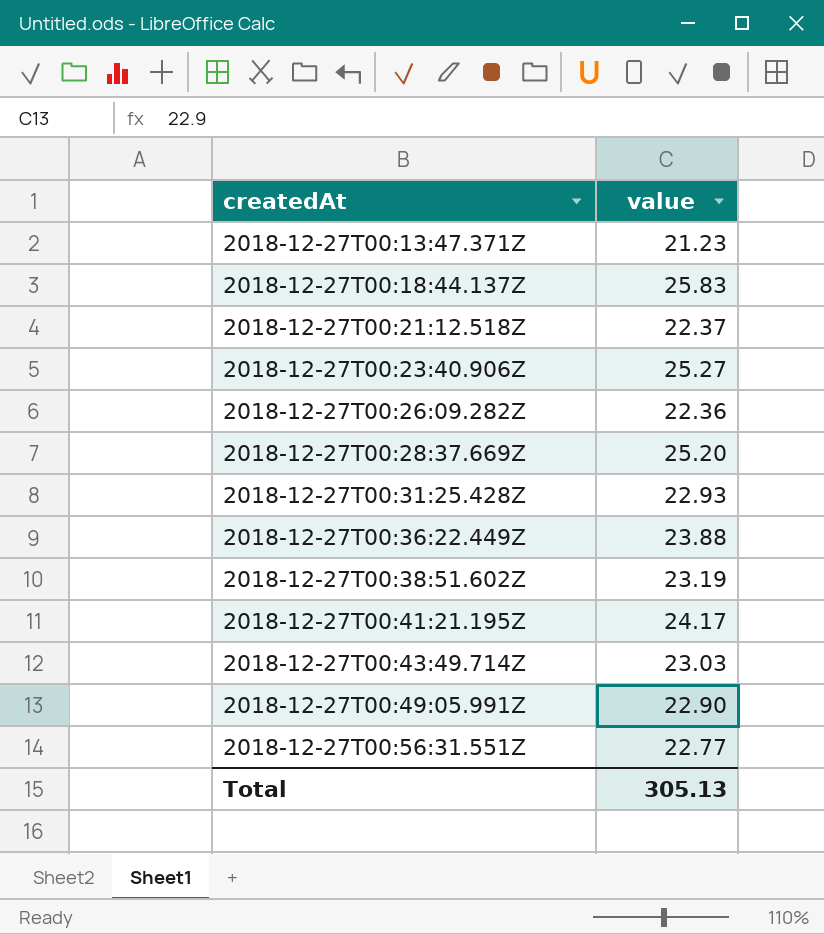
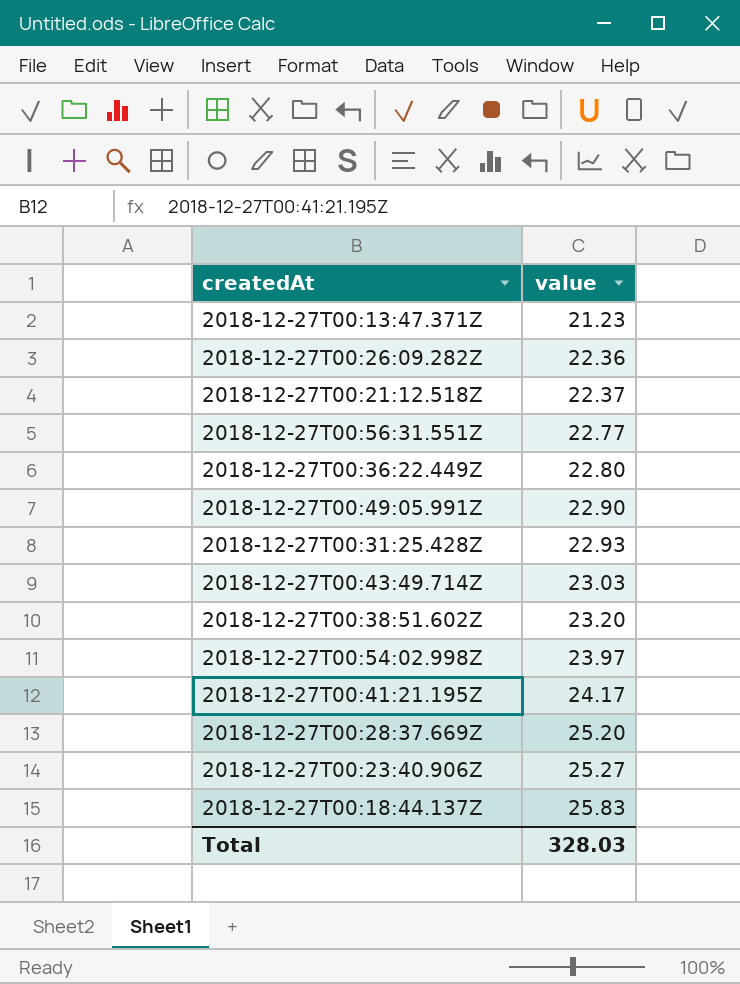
row order: createdAt ascending -> value ascending
2018-12-27T00:36:22.449Z | value: 23.88 -> 22.80
2018-12-27T00:38:51.602Z | value: 23.19 -> 23.20
row 2018-12-27T00:54:02.998Z: none -> 23.97
Total | value: 305.13 -> 328.03

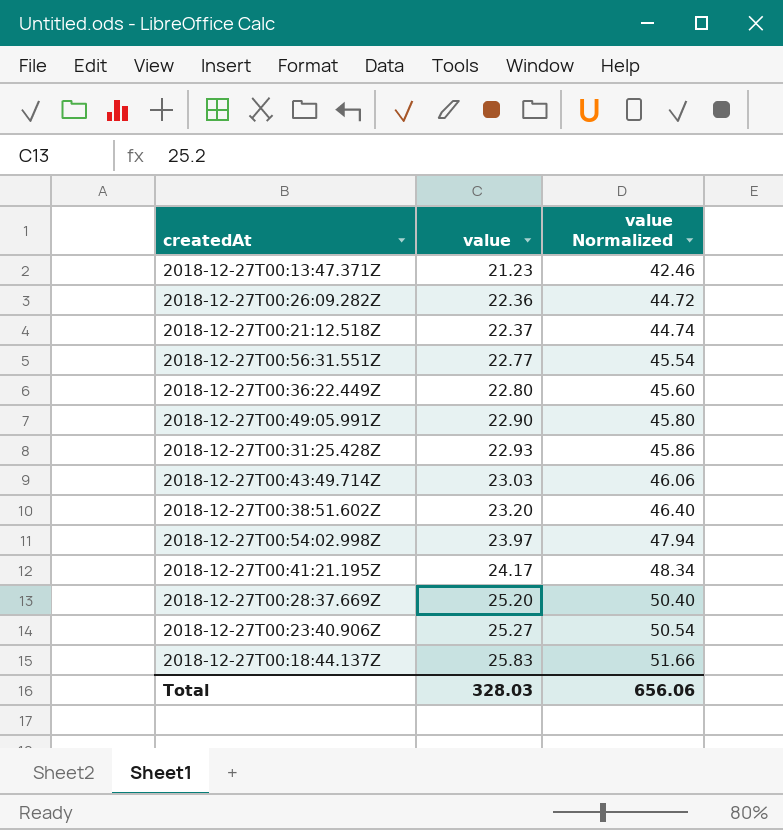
column value Normalized | formula: none -> [value] * 2

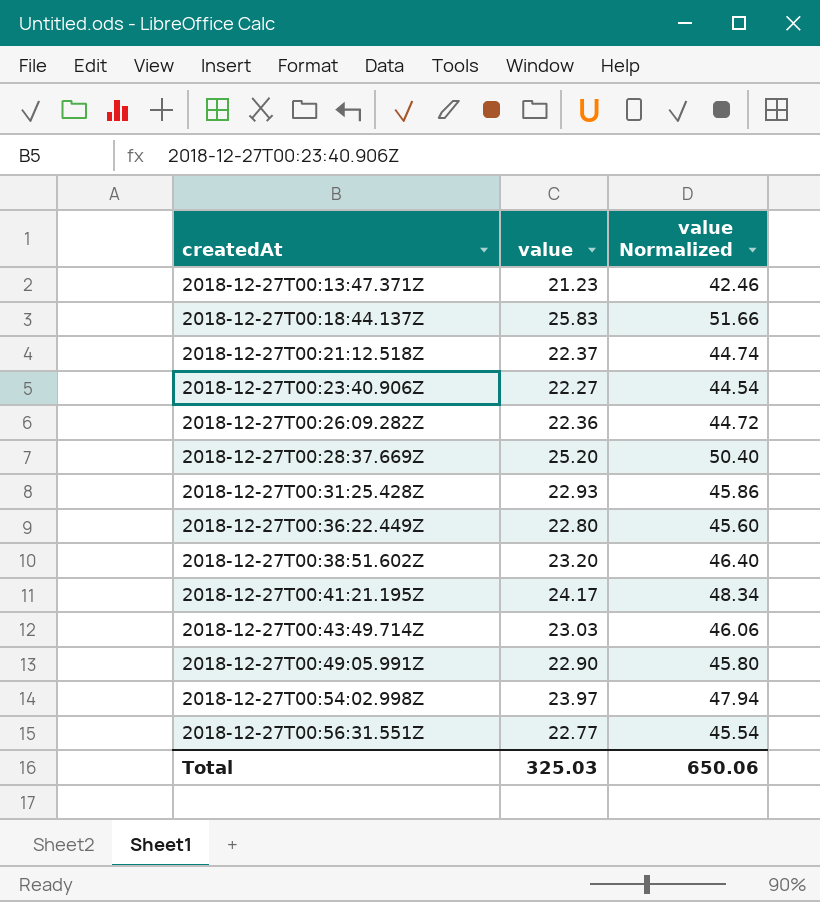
row order: value ascending -> createdAt ascending
2018-12-27T00:23:40.906Z | value: 25.27 -> 22.27
2018-12-27T00:23:40.906Z | value Normalized: 50.54 -> 44.54
Total | value: 328.03 -> 325.03
Total | value Normalized: 656.06 -> 650.06

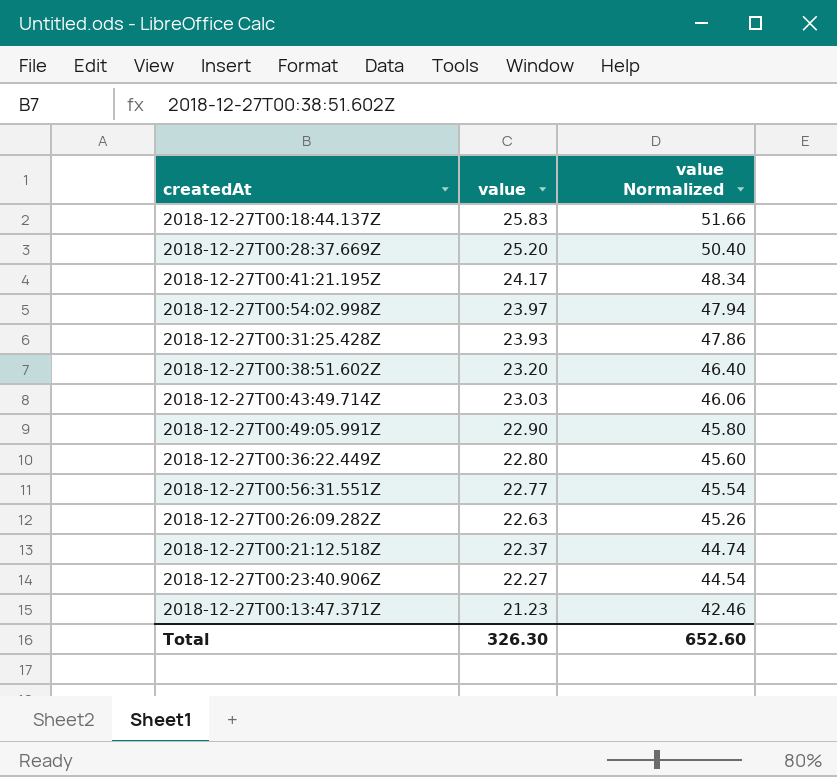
row order: createdAt ascending -> value descending
2018-12-27T00:31:25.428Z | value: 22.93 -> 23.93
2018-12-27T00:31:25.428Z | value Normalized: 45.86 -> 47.86
2018-12-27T00:26:09.282Z | value: 22.36 -> 22.63
2018-12-27T00:26:09.282Z | value Normalized: 44.72 -> 45.26
Total | value: 325.03 -> 326.30
Total | value Normalized: 650.06 -> 652.60

